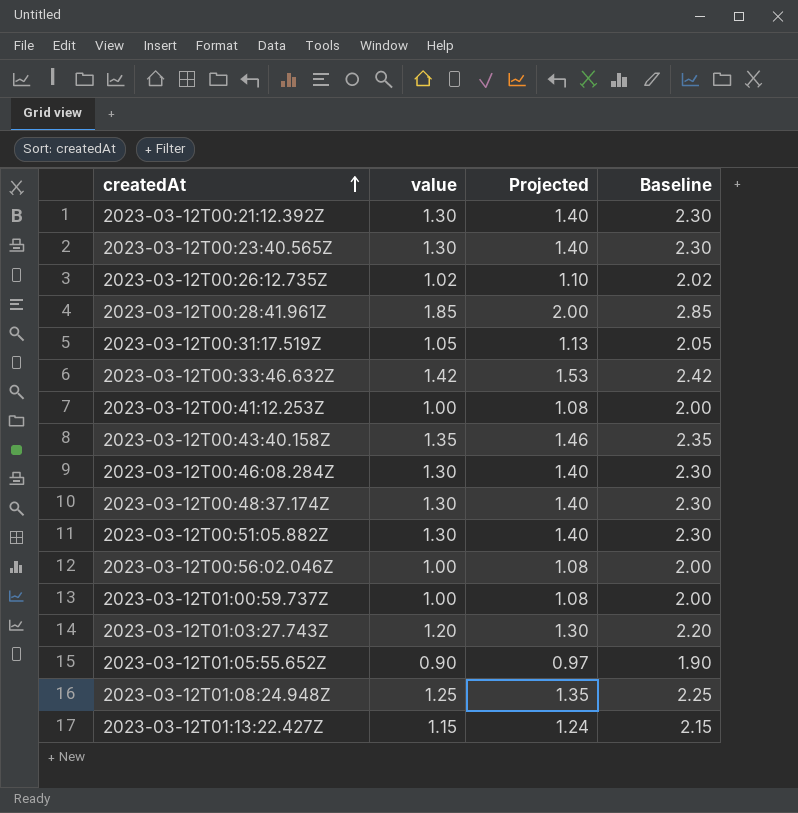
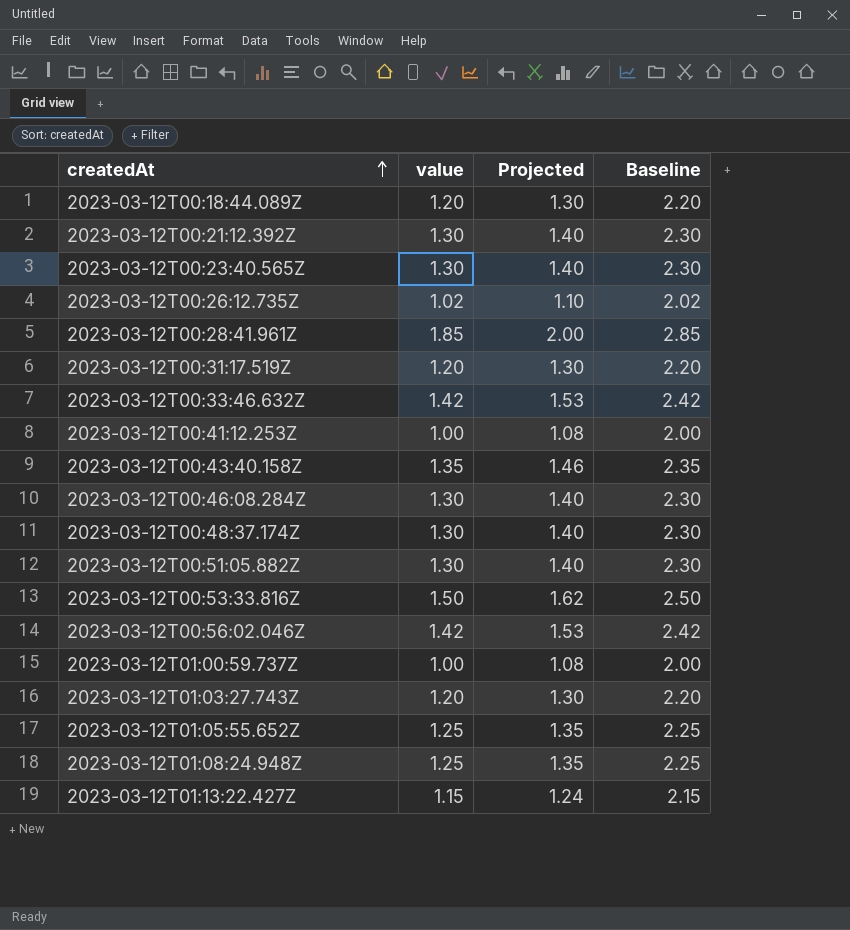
row 2023-03-12T00:18:44.089Z: none -> 1.20 | 1.30 | 2.20
2023-03-12T00:31:17.519Z | value: 1.05 -> 1.20
2023-03-12T00:31:17.519Z | Projected: 1.13 -> 1.30
2023-03-12T00:31:17.519Z | Baseline: 2.05 -> 2.20
row 2023-03-12T00:53:33.816Z: none -> 1.50 | 1.62 | 2.50
2023-03-12T00:56:02.046Z | value: 1.00 -> 1.42
2023-03-12T00:56:02.046Z | Projected: 1.08 -> 1.53
2023-03-12T00:56:02.046Z | Baseline: 2.00 -> 2.42
2023-03-12T01:05:55.652Z | value: 0.90 -> 1.25
2023-03-12T01:05:55.652Z | Projected: 0.97 -> 1.35
2023-03-12T01:05:55.652Z | Baseline: 1.90 -> 2.25

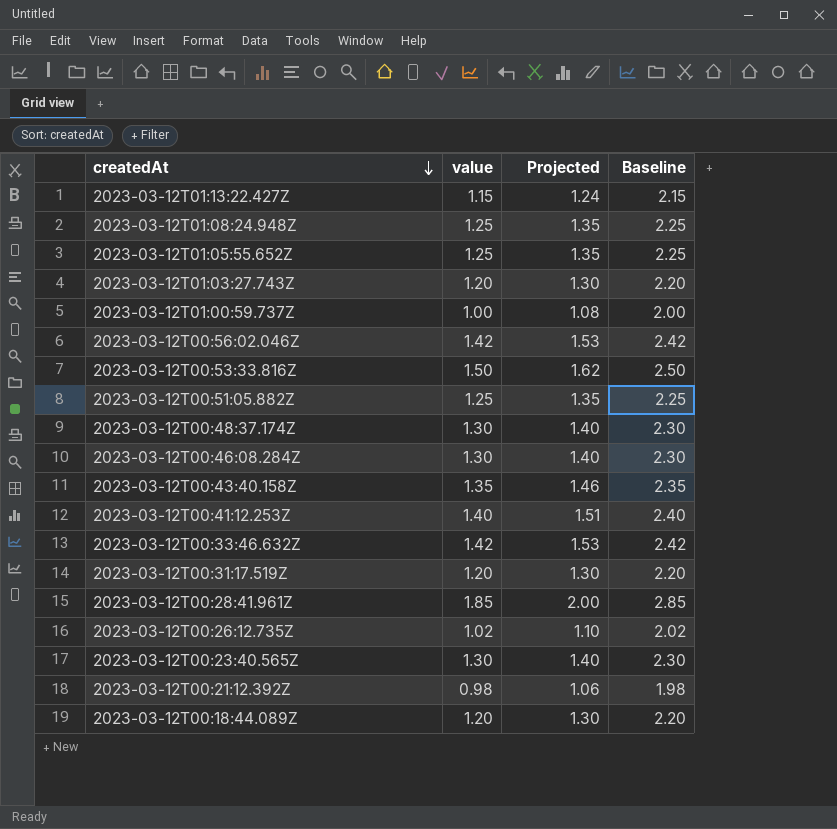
row order: createdAt ascending -> createdAt descending
2023-03-12T00:51:05.882Z | value: 1.30 -> 1.25
2023-03-12T00:51:05.882Z | Projected: 1.40 -> 1.35
2023-03-12T00:51:05.882Z | Baseline: 2.30 -> 2.25
2023-03-12T00:41:12.253Z | value: 1.00 -> 1.40
2023-03-12T00:41:12.253Z | Projected: 1.08 -> 1.51
2023-03-12T00:41:12.253Z | Baseline: 2.00 -> 2.40
2023-03-12T00:21:12.392Z | value: 1.30 -> 0.98
2023-03-12T00:21:12.392Z | Projected: 1.40 -> 1.06
2023-03-12T00:21:12.392Z | Baseline: 2.30 -> 1.98

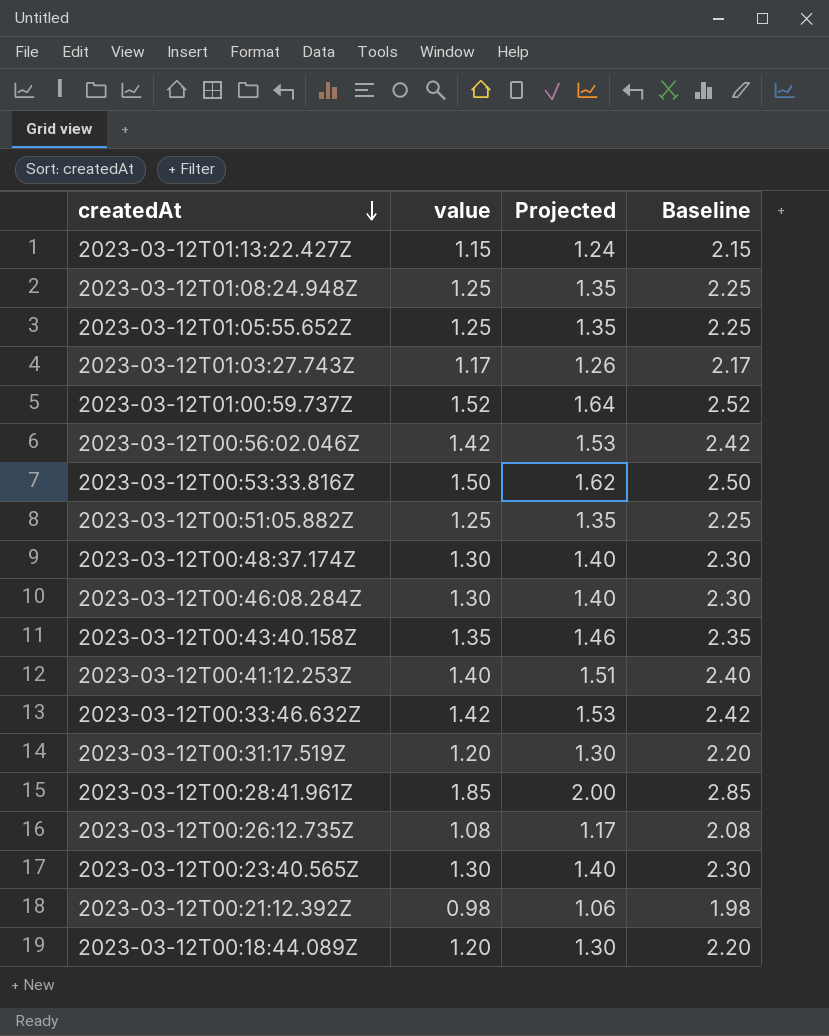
2023-03-12T01:03:27.743Z | value: 1.20 -> 1.17
2023-03-12T01:03:27.743Z | Projected: 1.30 -> 1.26
2023-03-12T01:03:27.743Z | Baseline: 2.20 -> 2.17
2023-03-12T01:00:59.737Z | value: 1.00 -> 1.52
2023-03-12T01:00:59.737Z | Projected: 1.08 -> 1.64
2023-03-12T01:00:59.737Z | Baseline: 2.00 -> 2.52
2023-03-12T00:26:12.735Z | value: 1.02 -> 1.08
2023-03-12T00:26:12.735Z | Projected: 1.10 -> 1.17
2023-03-12T00:26:12.735Z | Baseline: 2.02 -> 2.08

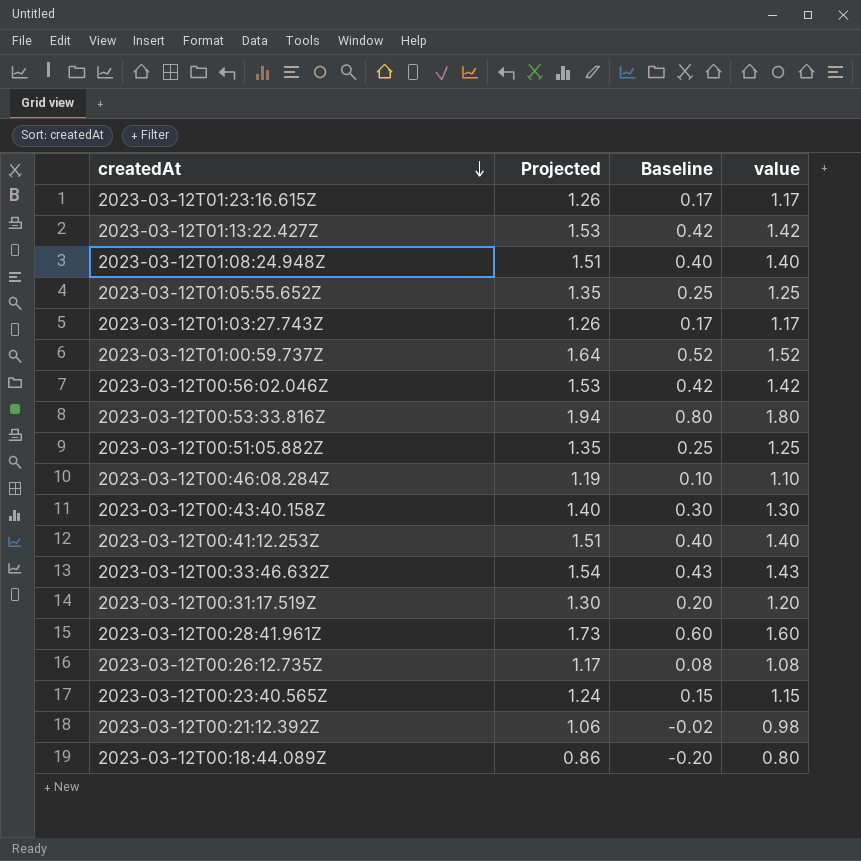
column Baseline | formula: [value] + 1 -> [value] - 1
column value | position: 2 -> 4
row 2023-03-12T00:48:37.174Z: 1.30 | 1.40 | 2.30 -> none
row 2023-03-12T01:23:16.615Z: none -> 1.26 | 0.17 | 1.17
2023-03-12T01:13:22.427Z | Projected: 1.24 -> 1.53
2023-03-12T01:13:22.427Z | value: 1.15 -> 1.42
2023-03-12T01:08:24.948Z | Projected: 1.35 -> 1.51
2023-03-12T01:08:24.948Z | value: 1.25 -> 1.40
2023-03-12T00:53:33.816Z | Projected: 1.62 -> 1.94
2023-03-12T00:53:33.816Z | value: 1.50 -> 1.80
2023-03-12T00:46:08.284Z | Projected: 1.40 -> 1.19
2023-03-12T00:46:08.284Z | value: 1.30 -> 1.10
2023-03-12T00:43:40.158Z | Projected: 1.46 -> 1.40
2023-03-12T00:43:40.158Z | value: 1.35 -> 1.30
2023-03-12T00:33:46.632Z | Projected: 1.53 -> 1.54
2023-03-12T00:33:46.632Z | value: 1.42 -> 1.43
2023-03-12T00:28:41.961Z | Projected: 2.00 -> 1.73
2023-03-12T00:28:41.961Z | value: 1.85 -> 1.60
2023-03-12T00:23:40.565Z | Projected: 1.40 -> 1.24
2023-03-12T00:23:40.565Z | value: 1.30 -> 1.15
2023-03-12T00:18:44.089Z | Projected: 1.30 -> 0.86
2023-03-12T00:18:44.089Z | value: 1.20 -> 0.80

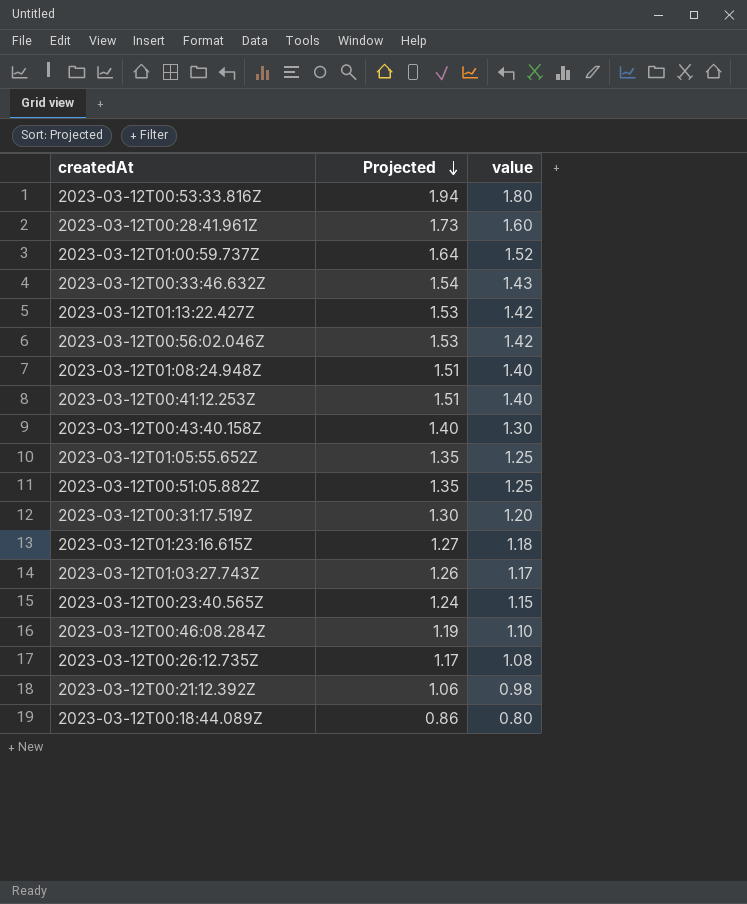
row order: createdAt descending -> Projected descending
column Baseline | formula: [value] - 1 -> none
2023-03-12T01:23:16.615Z | Projected: 1.26 -> 1.27
2023-03-12T01:23:16.615Z | value: 1.17 -> 1.18

